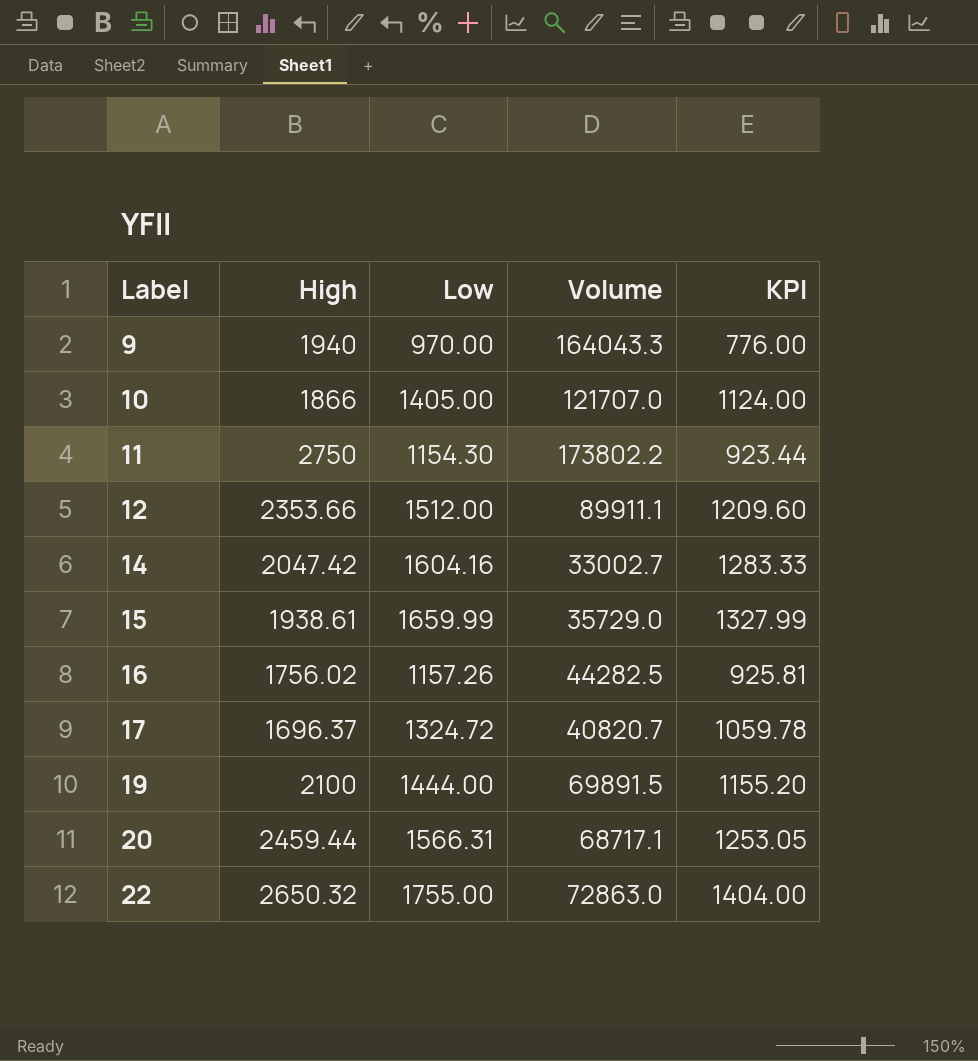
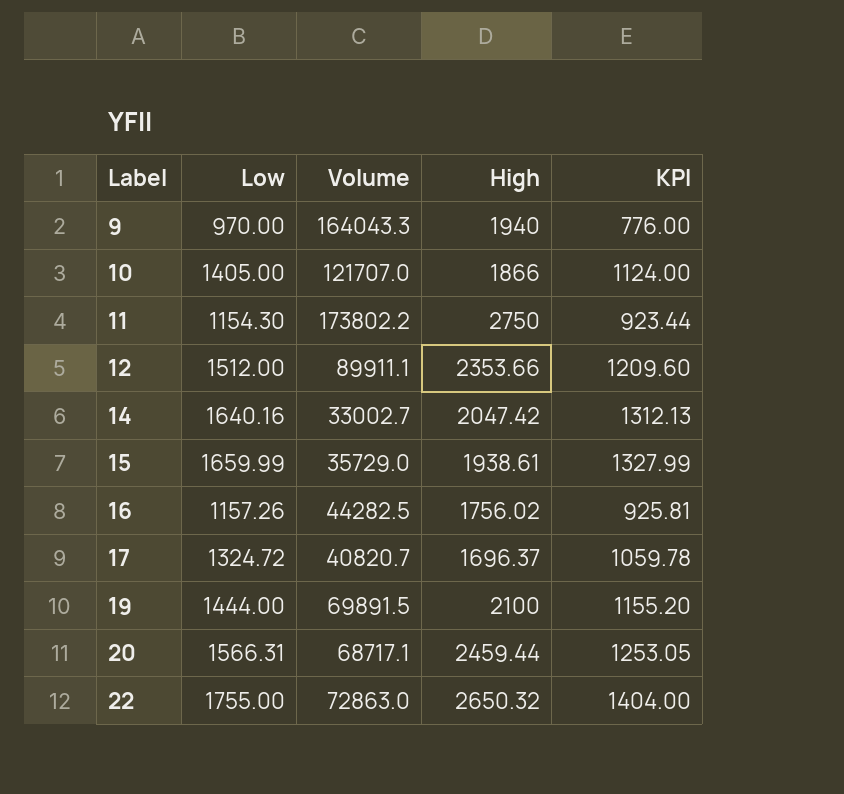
column High | position: 2 -> 4
14 | Low: 1604.16 -> 1640.16
14 | KPI: 1283.33 -> 1312.13

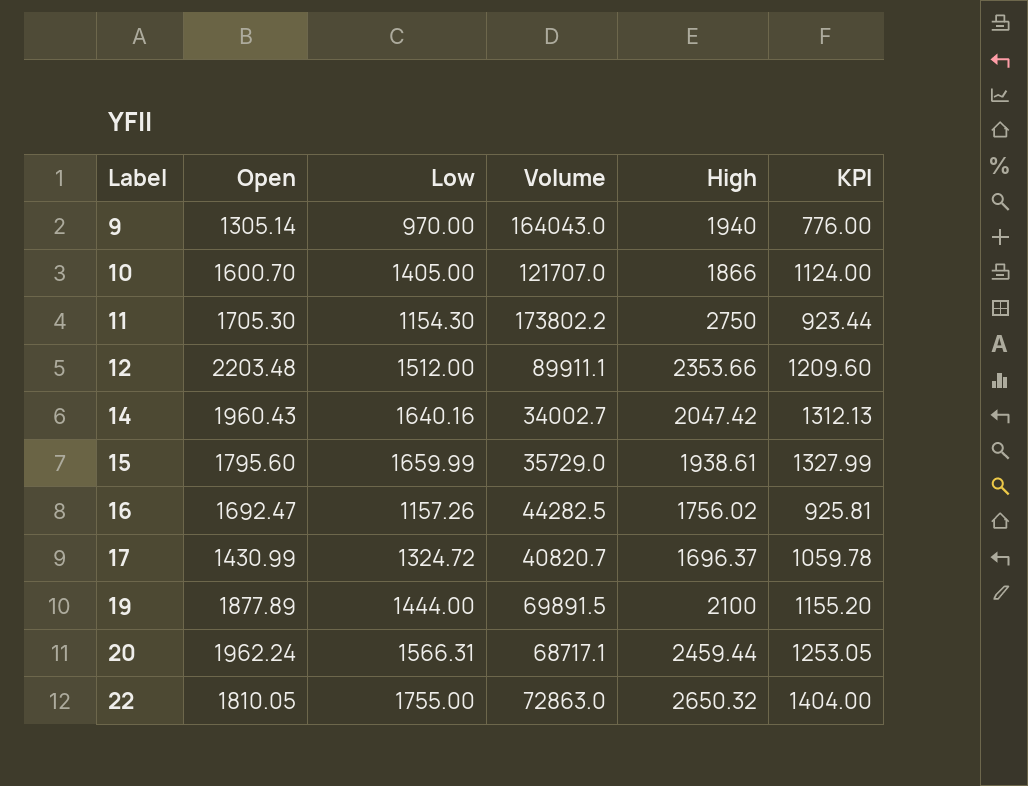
column Open | position: none -> 2
9 | Volume: 164043.3 -> 164043.0
14 | Volume: 33002.7 -> 34002.7

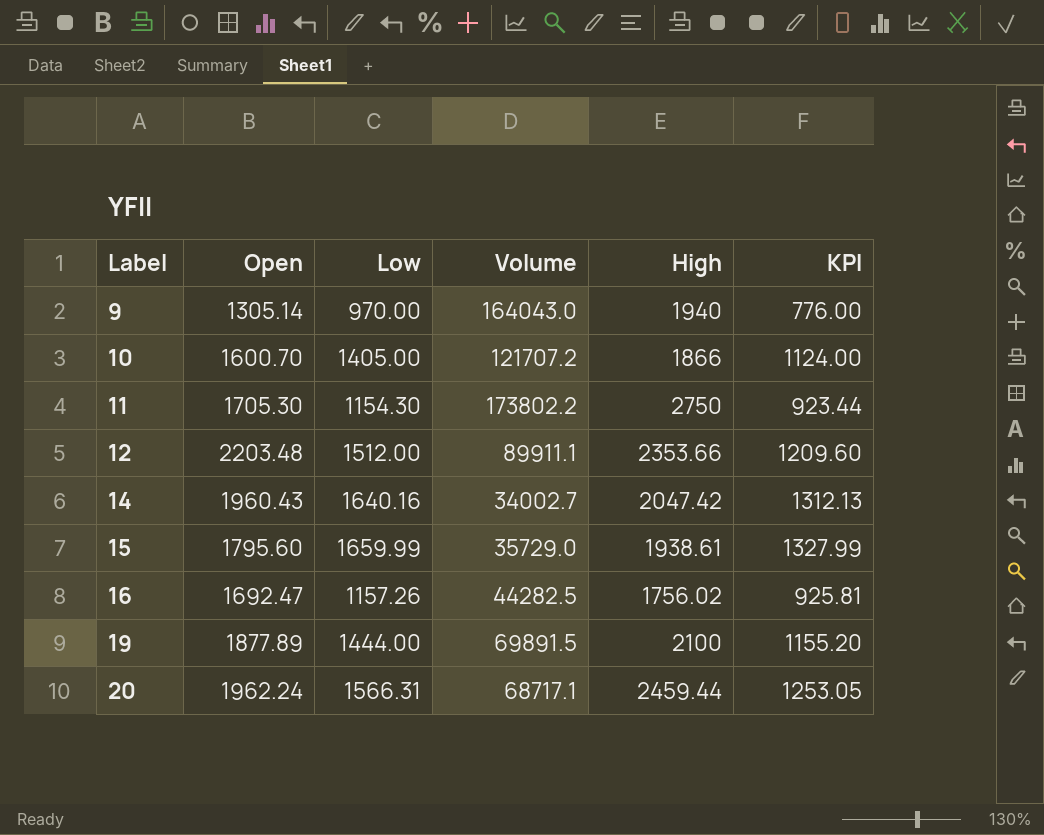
row 17: 1430.99 | 1324.72 | 40820.7 | 1696.37 | 1059.78 -> none
row 22: 1810.05 | 1755.00 | 72863.0 | 2650.32 | 1404.00 -> none
10 | Volume: 121707.0 -> 121707.2

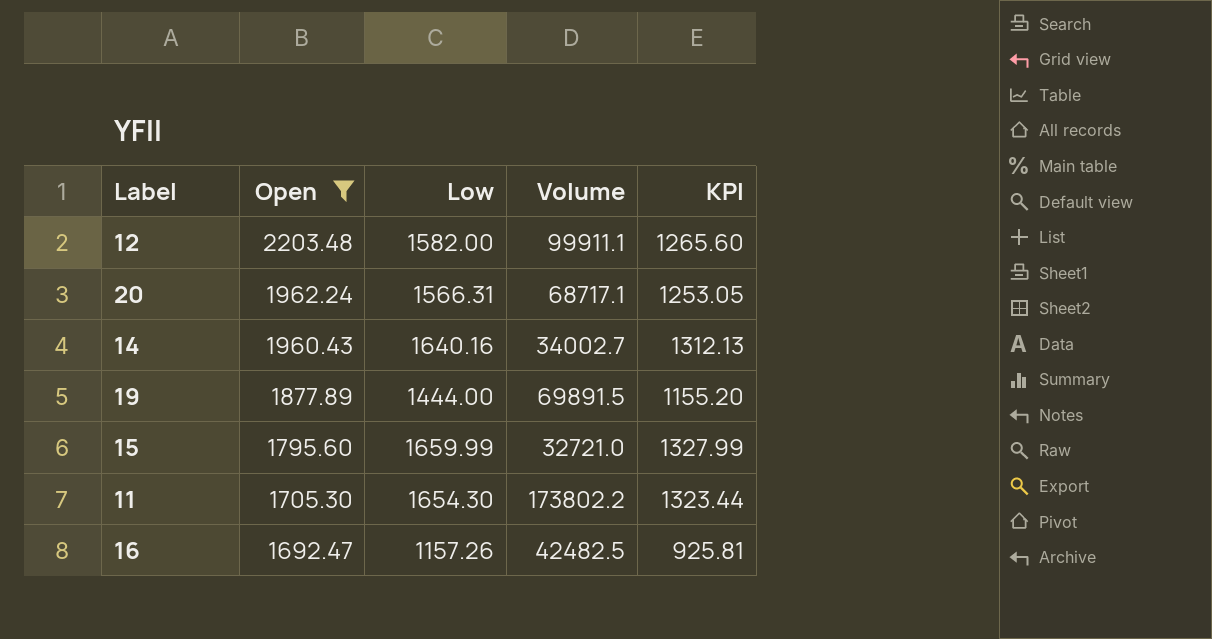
filter: none -> Open >= 1692.47
row order: Label ascending -> Open descending
column High | position: 5 -> none
12 | Low: 1512.00 -> 1582.00
12 | Volume: 89911.1 -> 99911.1
12 | KPI: 1209.60 -> 1265.60
15 | Volume: 35729.0 -> 32721.0
11 | Low: 1154.30 -> 1654.30
11 | KPI: 923.44 -> 1323.44
16 | Volume: 44282.5 -> 42482.5

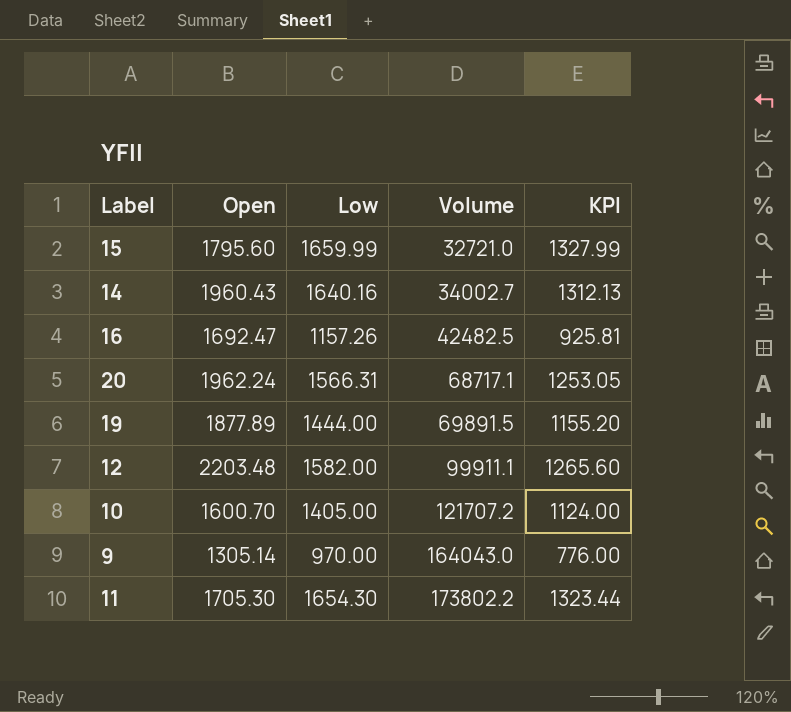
filter: Open >= 1692.47 -> none
row order: Open descending -> Volume ascending

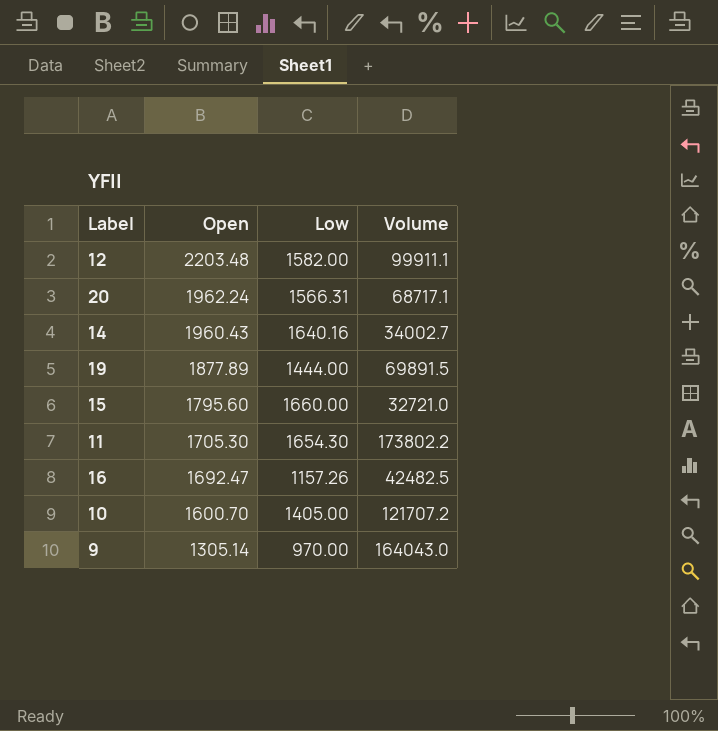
row order: Volume ascending -> Open descending
column KPI | formula: [Low] * 0.8 -> none
15 | Low: 1659.99 -> 1660.00

